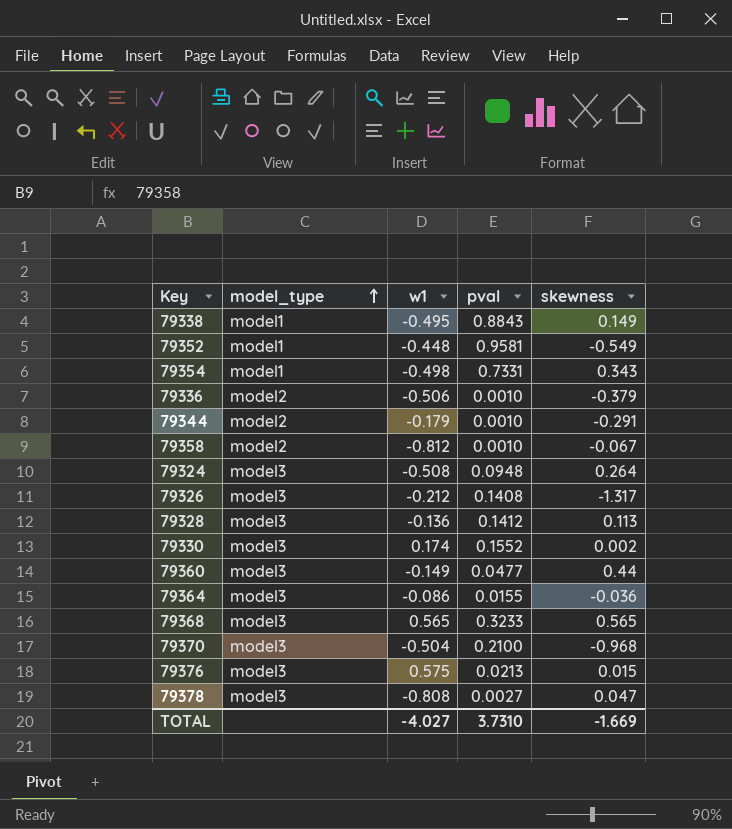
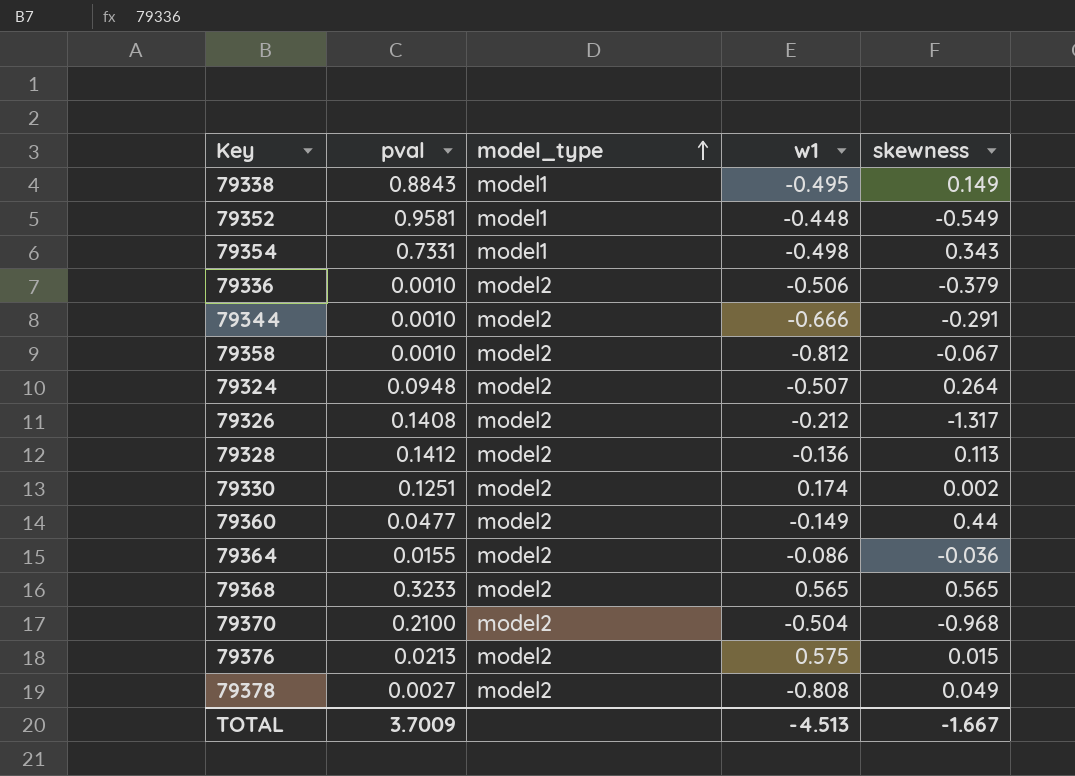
column pval | position: 4 -> 2
79344 | w1: -0.179 -> -0.666
79324 | model_type: model3 -> model2
79324 | w1: -0.508 -> -0.507
79326 | model_type: model3 -> model2
79328 | model_type: model3 -> model2
79330 | pval: 0.1552 -> 0.1251
79330 | model_type: model3 -> model2
79360 | model_type: model3 -> model2
79364 | model_type: model3 -> model2
79368 | model_type: model3 -> model2
79370 | model_type: model3 -> model2
79376 | model_type: model3 -> model2
79378 | model_type: model3 -> model2
79378 | skewness: 0.047 -> 0.049
TOTAL | pval: 3.7310 -> 3.7009
TOTAL | w1: -4.027 -> -4.513
TOTAL | skewness: -1.669 -> -1.667

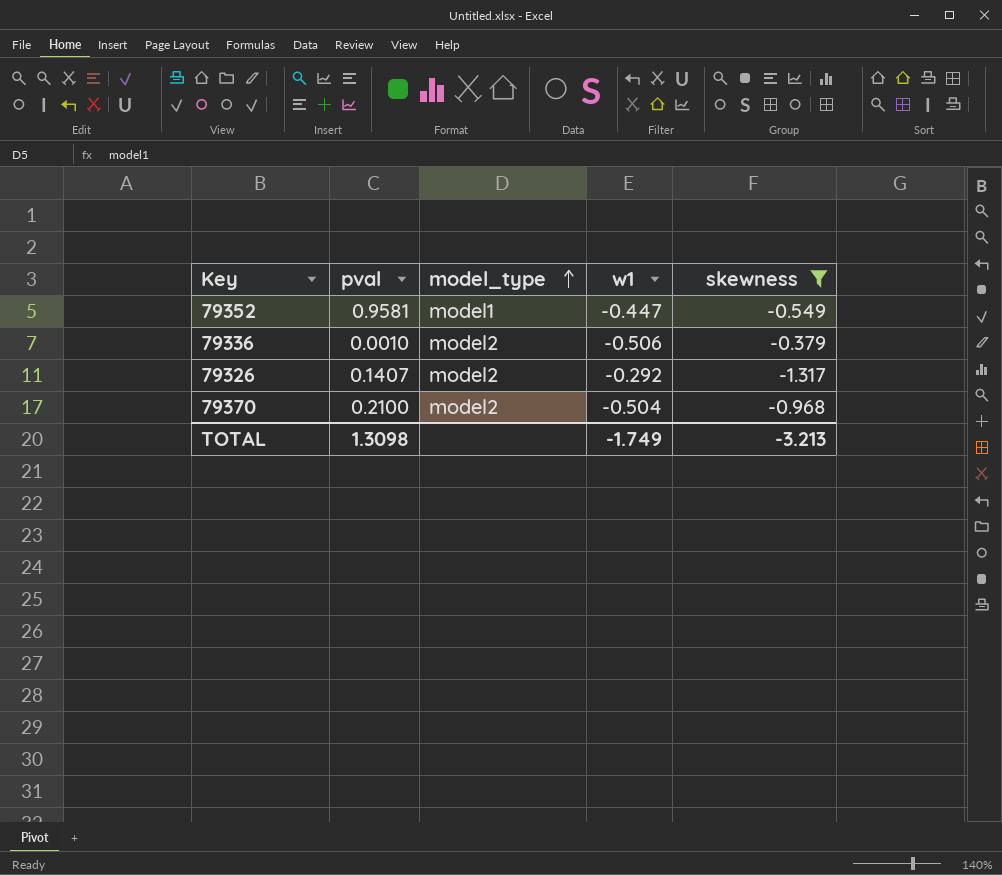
filter: none -> skewness <= -0.379
79352 | w1: -0.448 -> -0.447
79326 | pval: 0.1408 -> 0.1407
79326 | w1: -0.212 -> -0.292
TOTAL | pval: 3.7009 -> 1.3098
TOTAL | w1: -4.513 -> -1.749
TOTAL | skewness: -1.667 -> -3.213

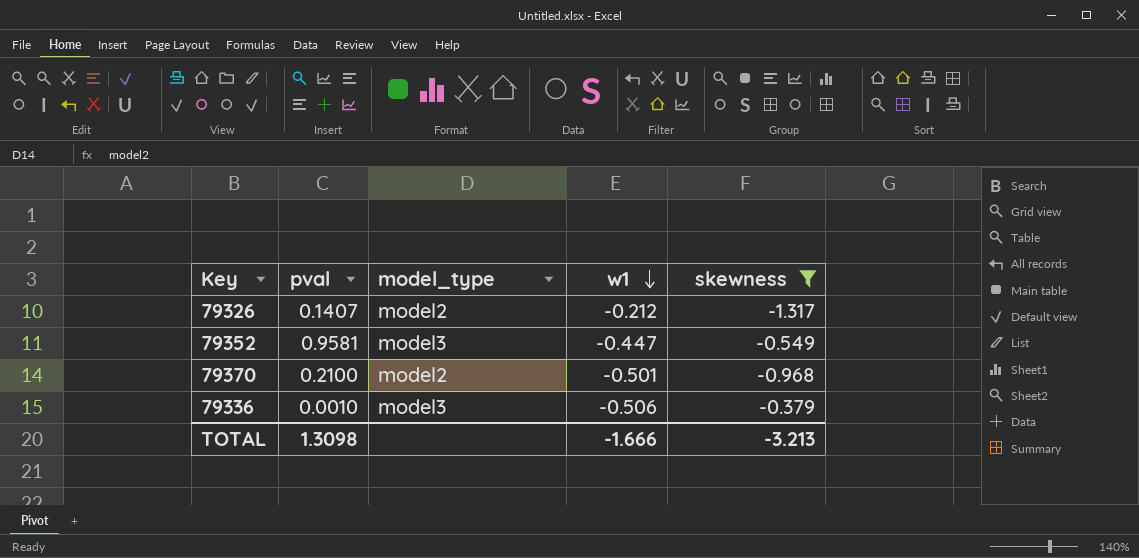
row order: model_type ascending -> w1 descending
79326 | w1: -0.292 -> -0.212
79352 | model_type: model1 -> model3
79370 | w1: -0.504 -> -0.501
79336 | model_type: model2 -> model3
TOTAL | w1: -1.749 -> -1.666

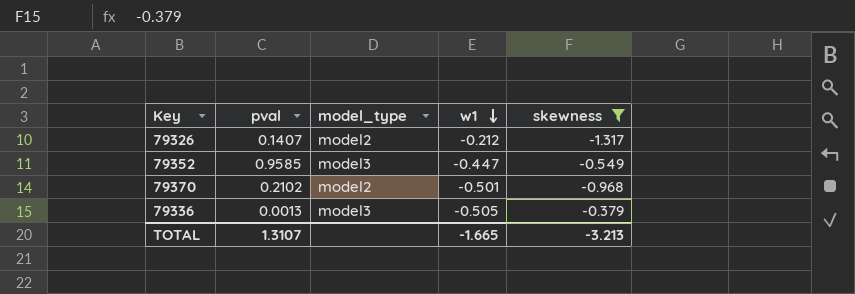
79352 | pval: 0.9581 -> 0.9585
79370 | pval: 0.2100 -> 0.2102
79336 | pval: 0.0010 -> 0.0013
79336 | w1: -0.506 -> -0.505
TOTAL | pval: 1.3098 -> 1.3107
TOTAL | w1: -1.666 -> -1.665

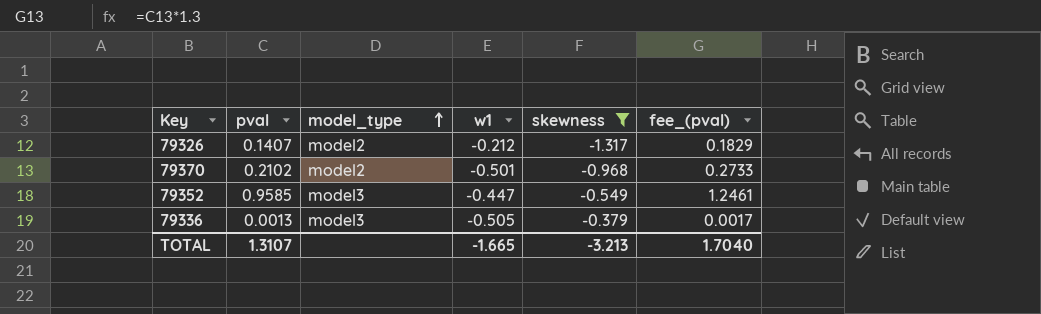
row order: w1 descending -> model_type ascending
column fee_(pval) | formula: none -> [pval] * 1.3

